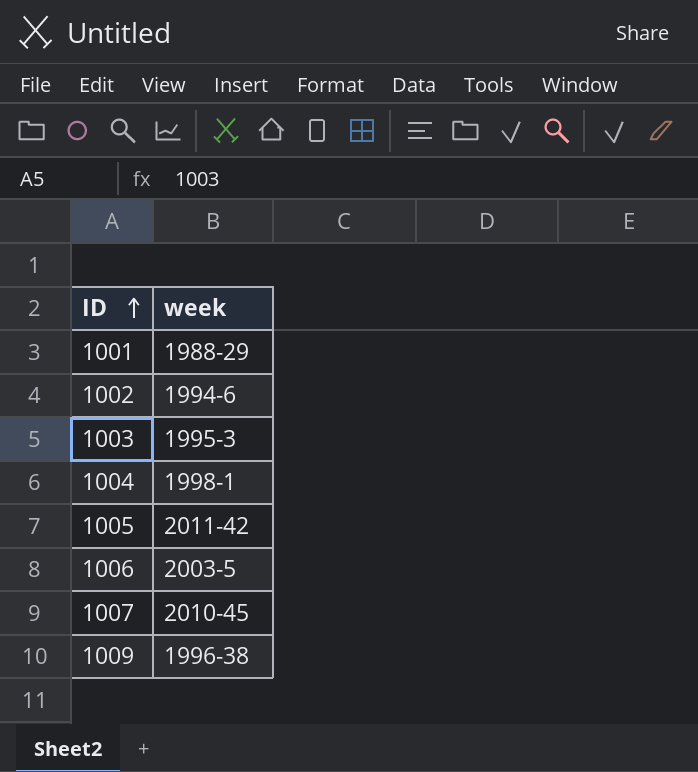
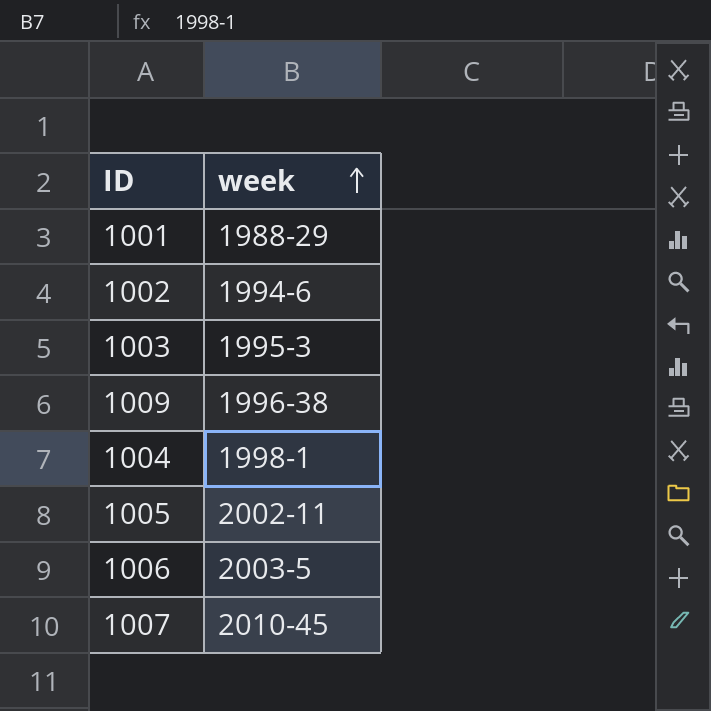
row order: ID ascending -> week ascending
1005 | week: 2011-42 -> 2002-11

